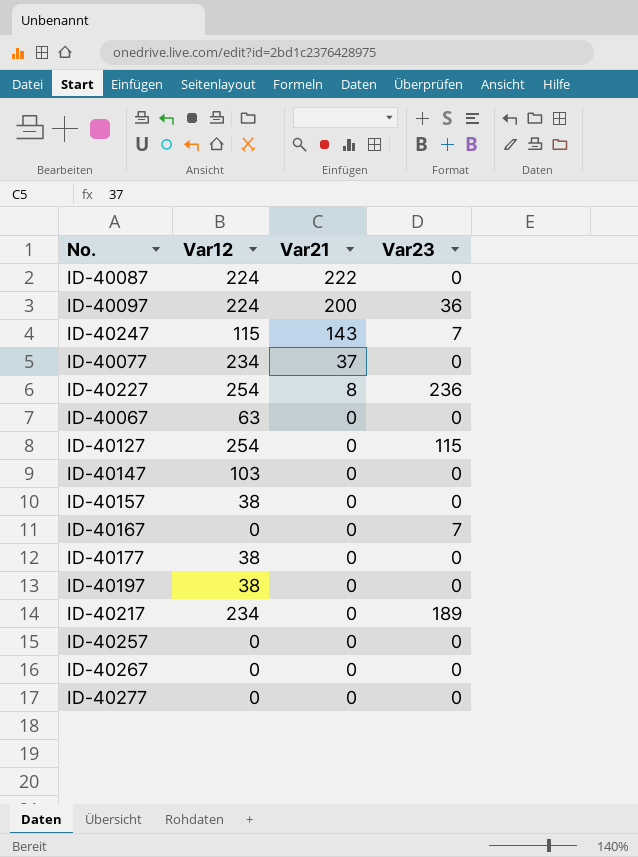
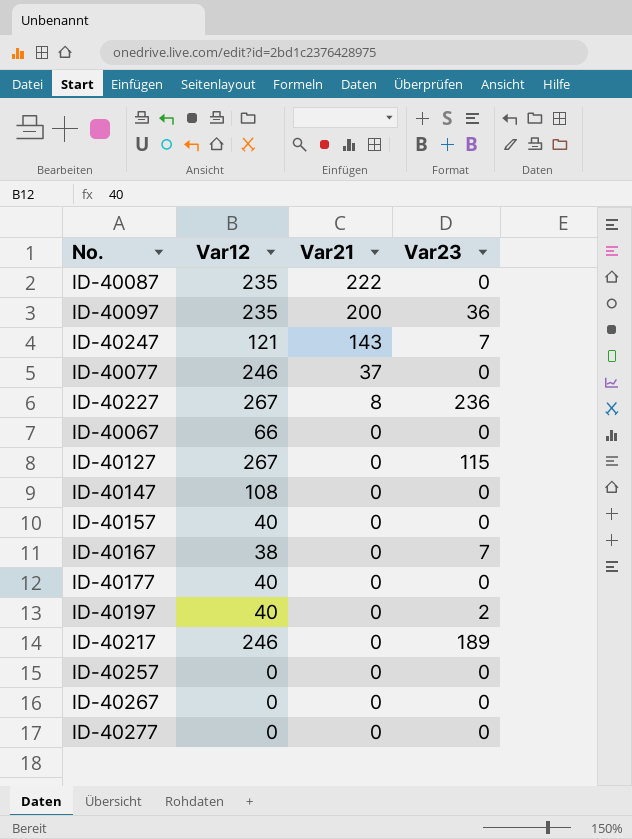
ID-40087 | Var12: 224 -> 235
ID-40097 | Var12: 224 -> 235
ID-40247 | Var12: 115 -> 121
ID-40077 | Var12: 234 -> 246
ID-40227 | Var12: 254 -> 267
ID-40067 | Var12: 63 -> 66
ID-40127 | Var12: 254 -> 267
ID-40147 | Var12: 103 -> 108
ID-40157 | Var12: 38 -> 40
ID-40167 | Var12: 0 -> 38
ID-40177 | Var12: 38 -> 40
ID-40197 | Var12: 38 -> 40
ID-40197 | Var23: 0 -> 2
ID-40217 | Var12: 234 -> 246

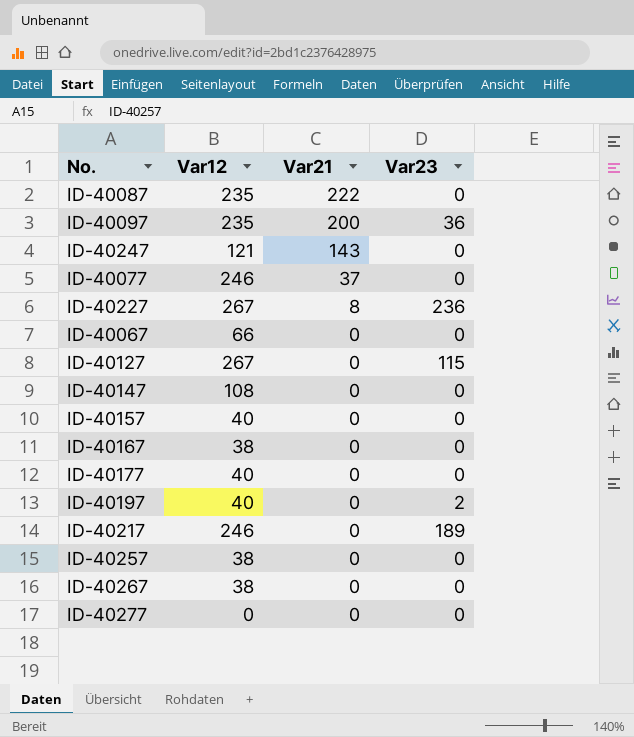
ID-40247 | Var23: 7 -> 0
ID-40167 | Var23: 7 -> 0
ID-40257 | Var12: 0 -> 38
ID-40267 | Var12: 0 -> 38

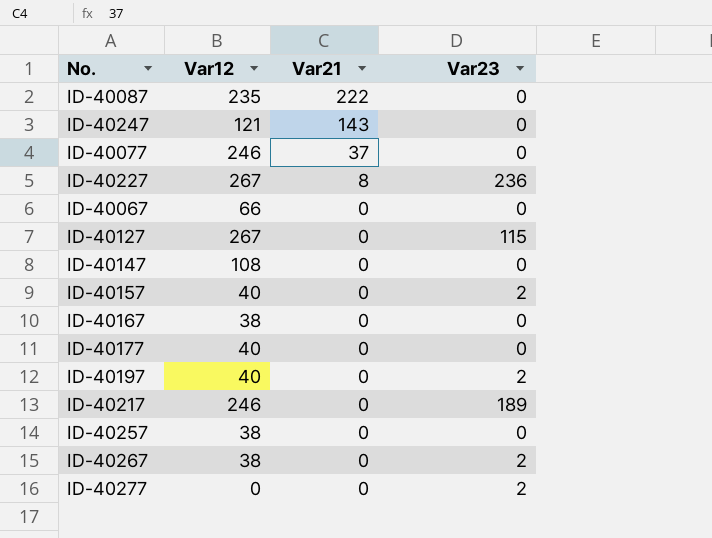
row ID-40097: 235 | 200 | 36 -> none
ID-40157 | Var23: 0 -> 2
ID-40267 | Var23: 0 -> 2
ID-40277 | Var23: 0 -> 2

